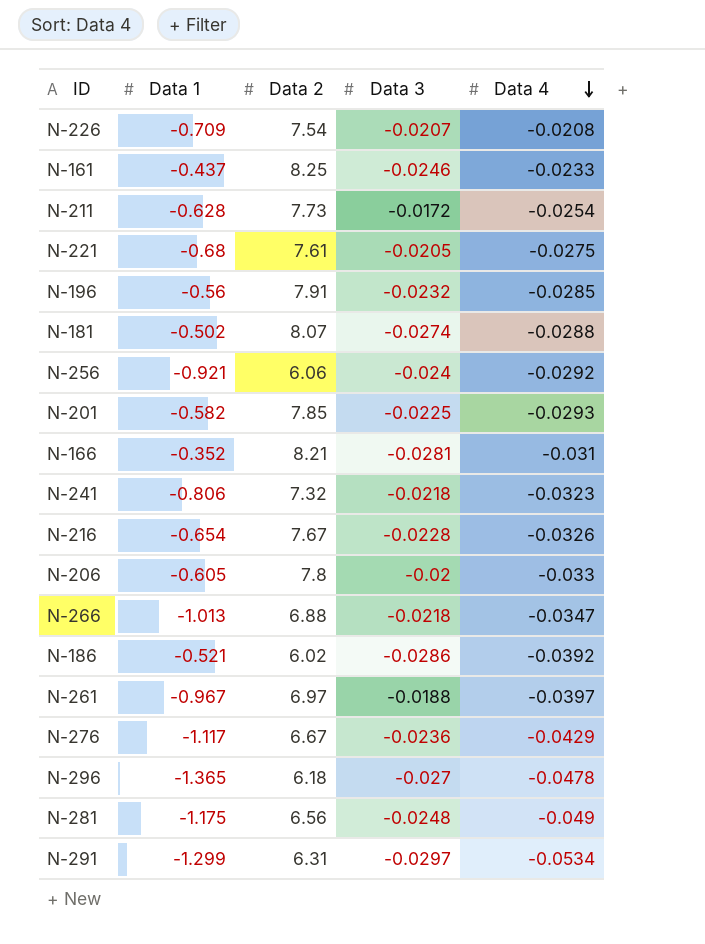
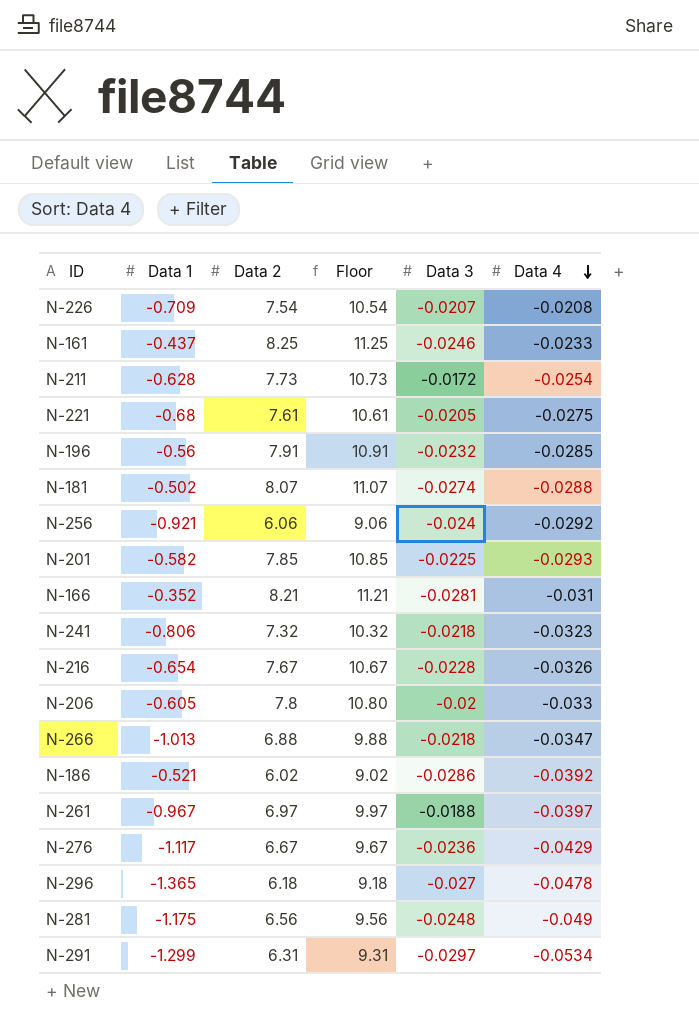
column Floor | formula: none -> [Data 2] + 3

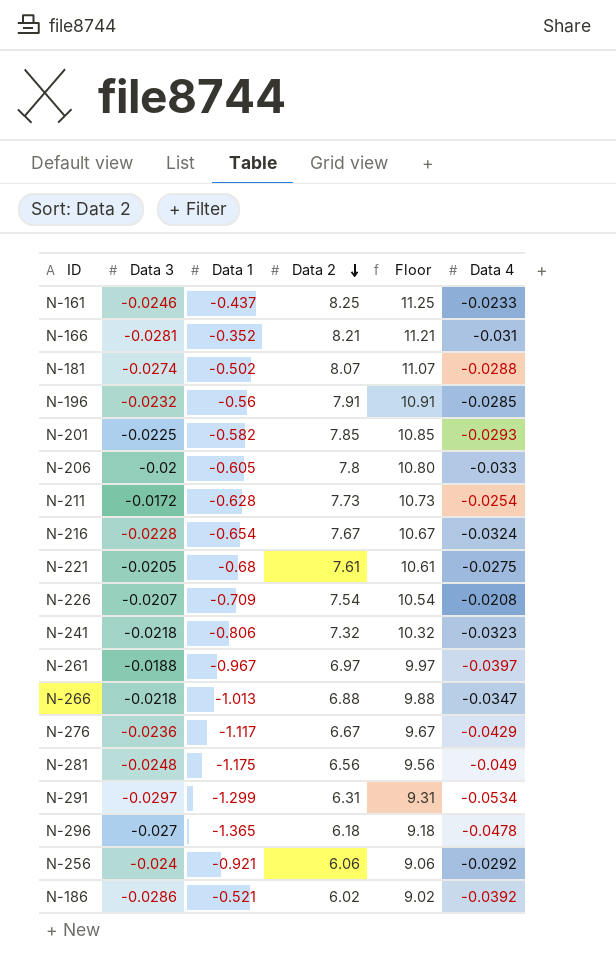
row order: Data 4 descending -> Data 2 descending
column Data 3 | position: 5 -> 2
N-216 | Data 4: -0.0326 -> -0.0324

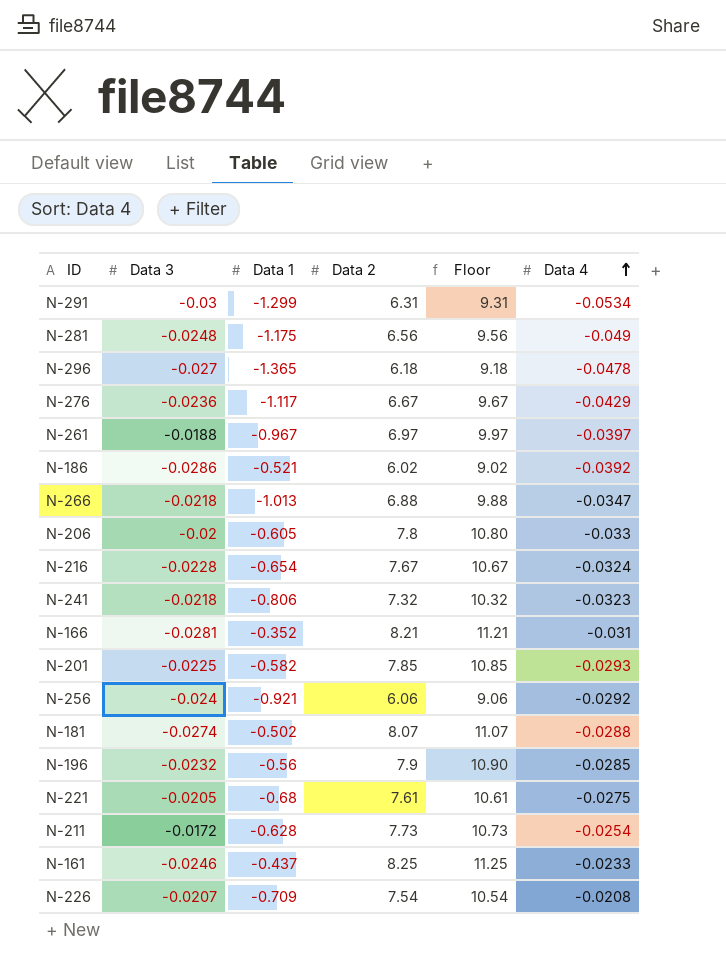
row order: Data 2 descending -> Data 4 ascending
N-291 | Data 3: -0.0297 -> -0.03
N-196 | Data 2: 7.91 -> 7.9
N-196 | Floor: 10.91 -> 10.90

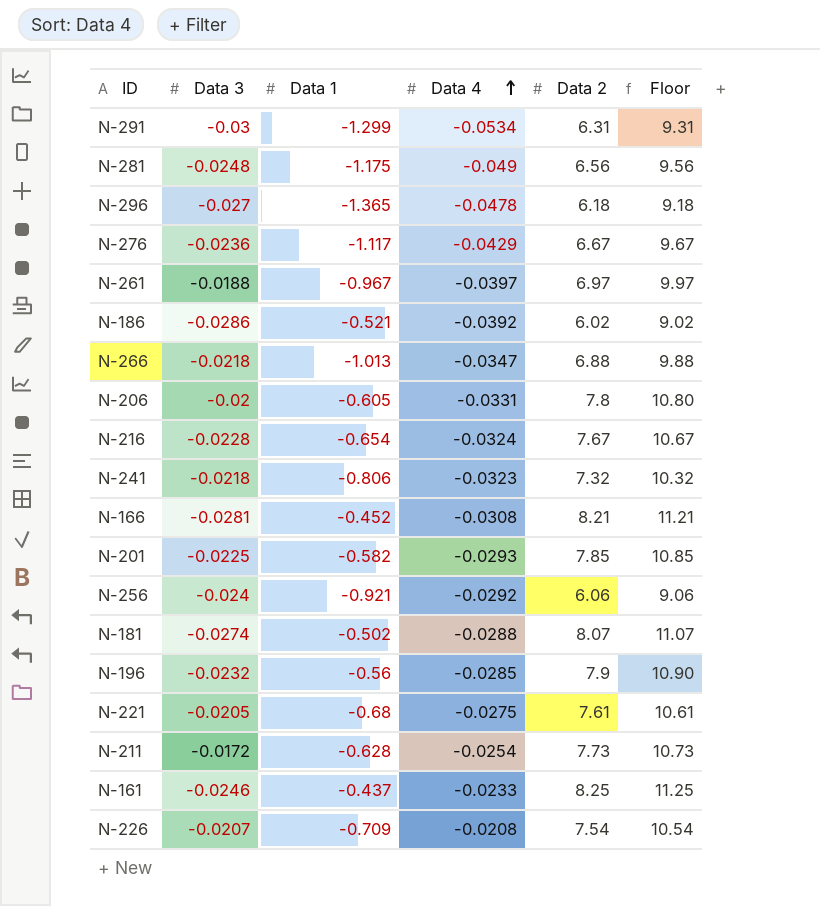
column Data 4 | position: 6 -> 4
N-206 | Data 4: -0.033 -> -0.0331
N-166 | Data 1: -0.352 -> -0.452
N-166 | Data 4: -0.031 -> -0.0308

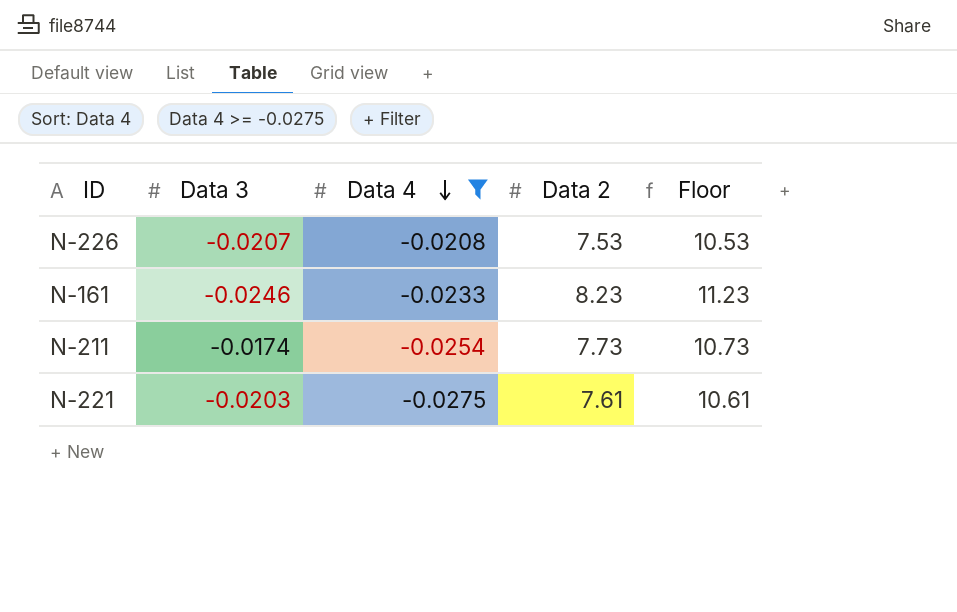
filter: none -> Data 4 >= -0.0275
row order: Data 4 ascending -> Data 4 descending
column Data 1 | position: 3 -> none
N-226 | Data 2: 7.54 -> 7.53
N-226 | Floor: 10.54 -> 10.53
N-161 | Data 2: 8.25 -> 8.23
N-161 | Floor: 11.25 -> 11.23
N-211 | Data 3: -0.0172 -> -0.0174
N-221 | Data 3: -0.0205 -> -0.0203

